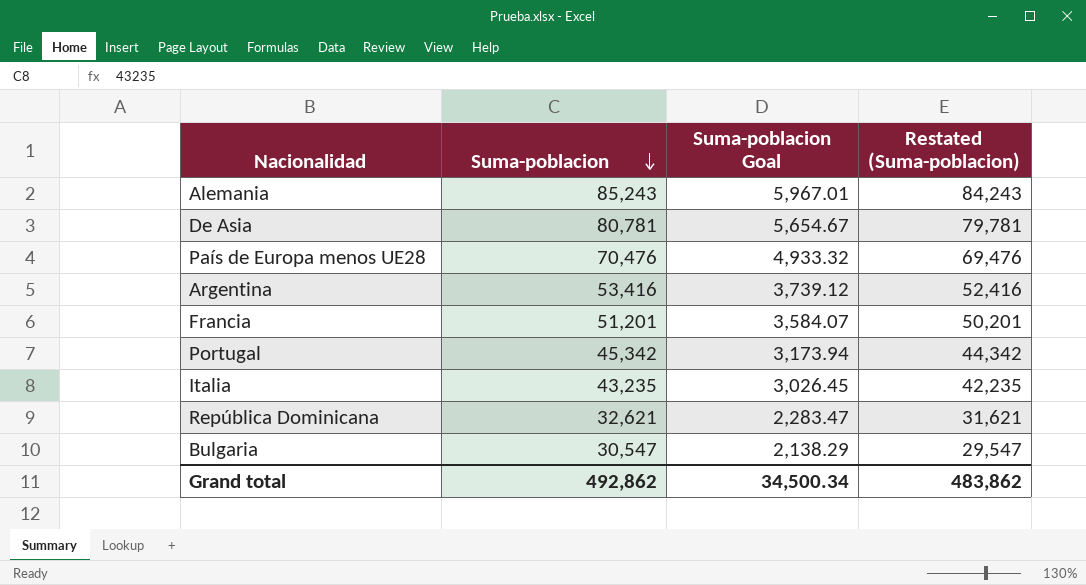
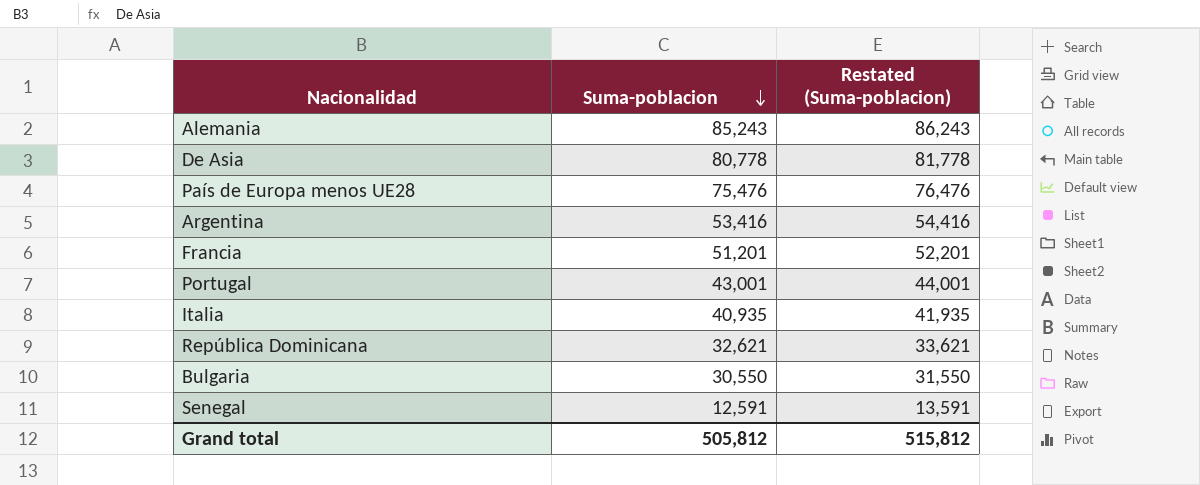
column Suma-poblacion Goal | formula: [Suma-poblacion] * 0.07 -> none
column Restated (Suma-poblacion) | formula: [Suma-poblacion] - 1000 -> [Suma-poblacion] + 1000
De Asia | Suma-poblacion: 80,781 -> 80,778
País de Europa menos UE28 | Suma-poblacion: 70,476 -> 75,476
Portugal | Suma-poblacion: 45,342 -> 43,001
Italia | Suma-poblacion: 43,235 -> 40,935
Bulgaria | Suma-poblacion: 30,547 -> 30,550
row Senegal: none -> 12,591 | 13,591
Grand total | Suma-poblacion: 492,862 -> 505,812
Grand total | Restated (Suma-poblacion): 483,862 -> 515,812

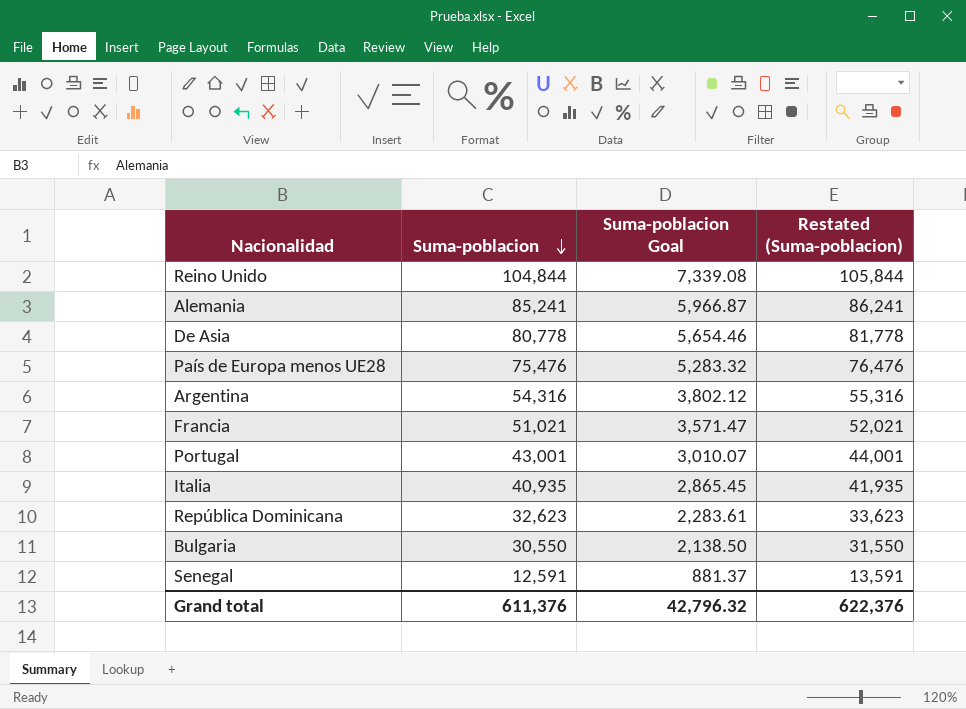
column Suma-poblacion Goal | formula: none -> [Suma-poblacion] * 0.07
row Reino Unido: none -> 104,844 | 7,339.08 | 105,844
Alemania | Suma-poblacion: 85,243 -> 85,241
Alemania | Restated (Suma-poblacion): 86,243 -> 86,241
Argentina | Suma-poblacion: 53,416 -> 54,316
Argentina | Restated (Suma-poblacion): 54,416 -> 55,316
Francia | Suma-poblacion: 51,201 -> 51,021
Francia | Restated (Suma-poblacion): 52,201 -> 52,021
República Dominicana | Suma-poblacion: 32,621 -> 32,623
República Dominicana | Restated (Suma-poblacion): 33,621 -> 33,623
Grand total | Suma-poblacion: 505,812 -> 611,376
Grand total | Restated (Suma-poblacion): 515,812 -> 622,376

